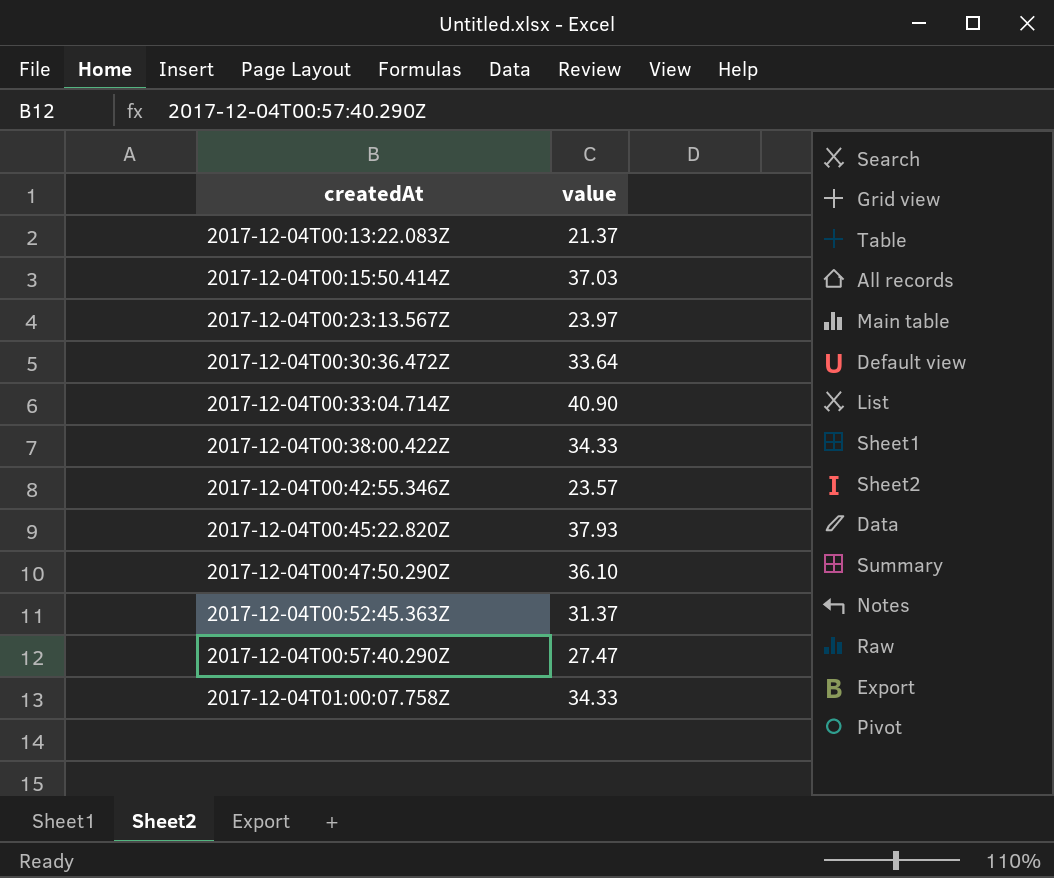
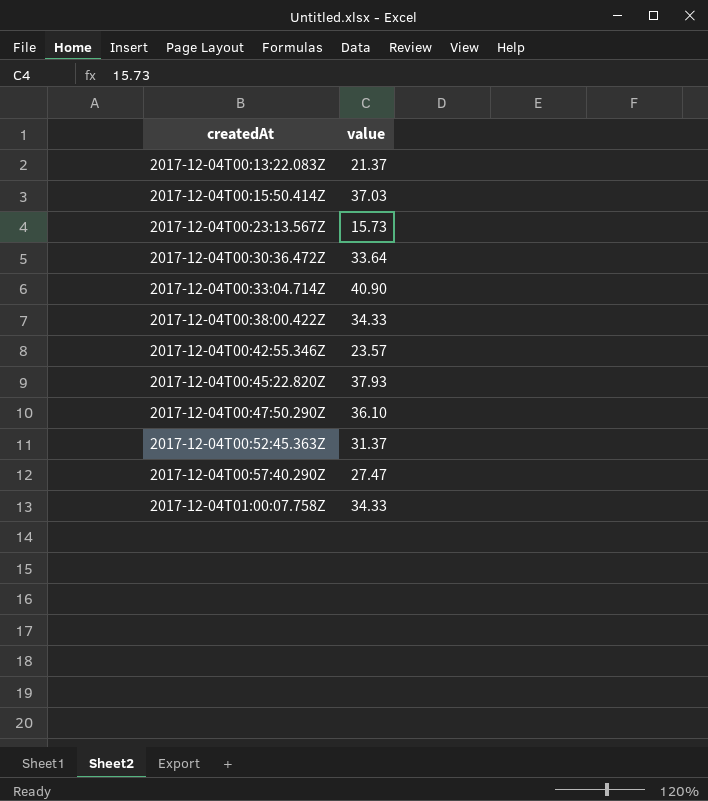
2017-12-04T00:23:13.567Z | value: 23.97 -> 15.73

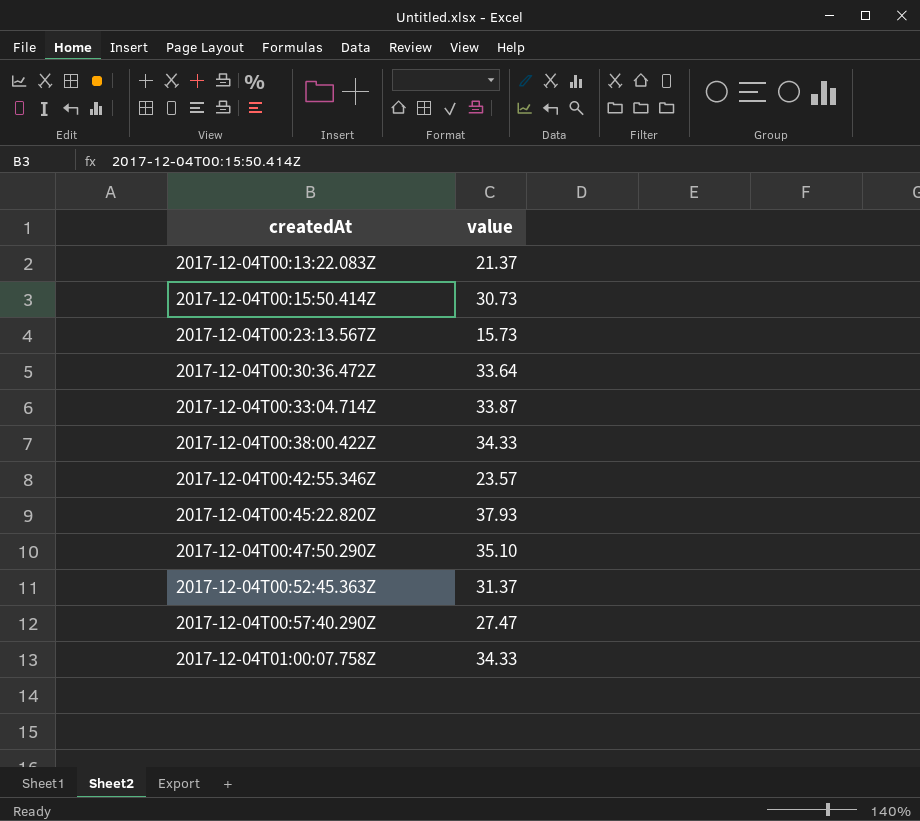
2017-12-04T00:15:50.414Z | value: 37.03 -> 30.73
2017-12-04T00:33:04.714Z | value: 40.90 -> 33.87
2017-12-04T00:47:50.290Z | value: 36.10 -> 35.10

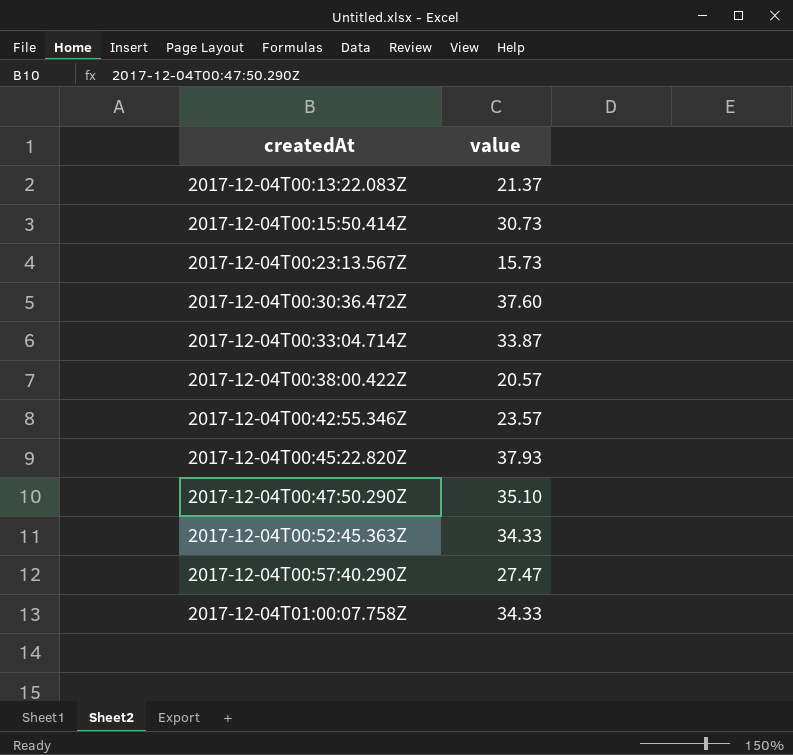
2017-12-04T00:30:36.472Z | value: 33.64 -> 37.60
2017-12-04T00:38:00.422Z | value: 34.33 -> 20.57
2017-12-04T00:52:45.363Z | value: 31.37 -> 34.33

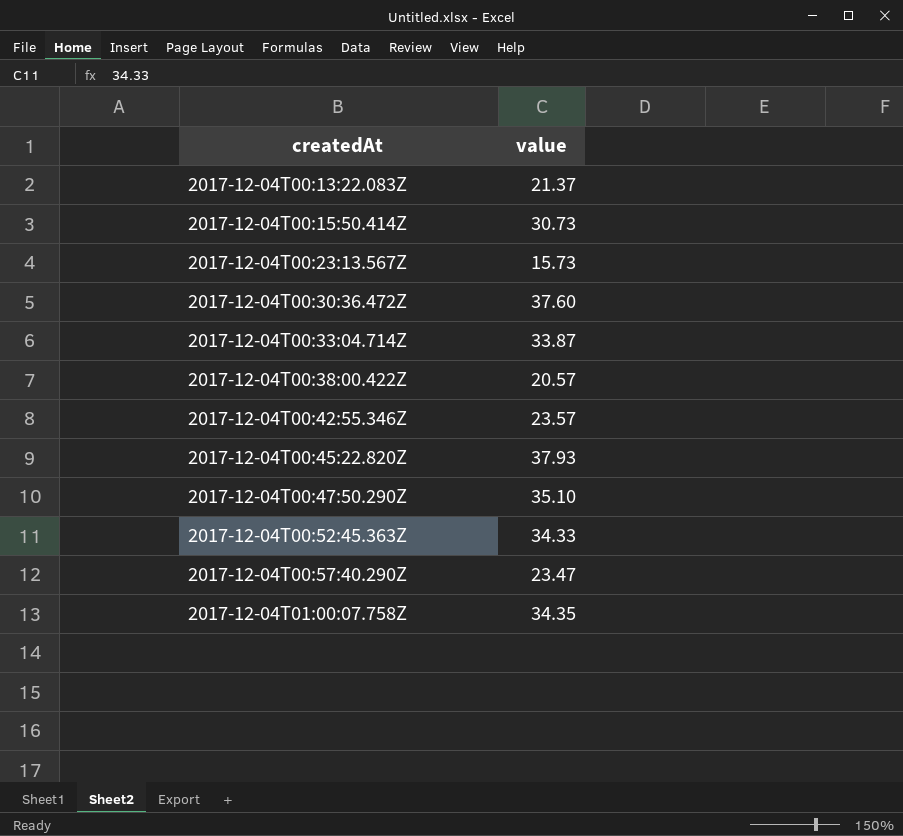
2017-12-04T00:57:40.290Z | value: 27.47 -> 23.47
2017-12-04T01:00:07.758Z | value: 34.33 -> 34.35

